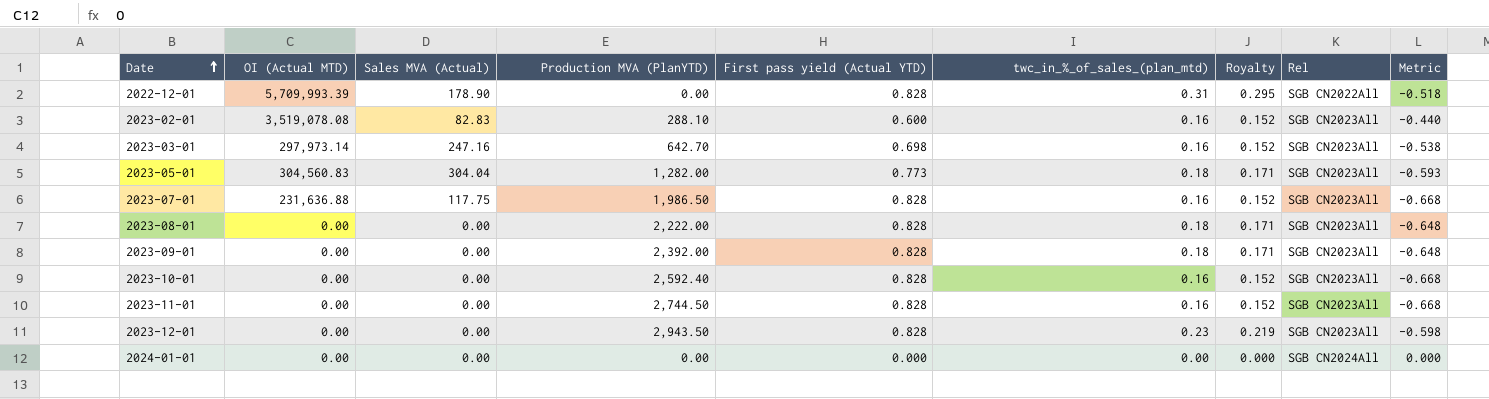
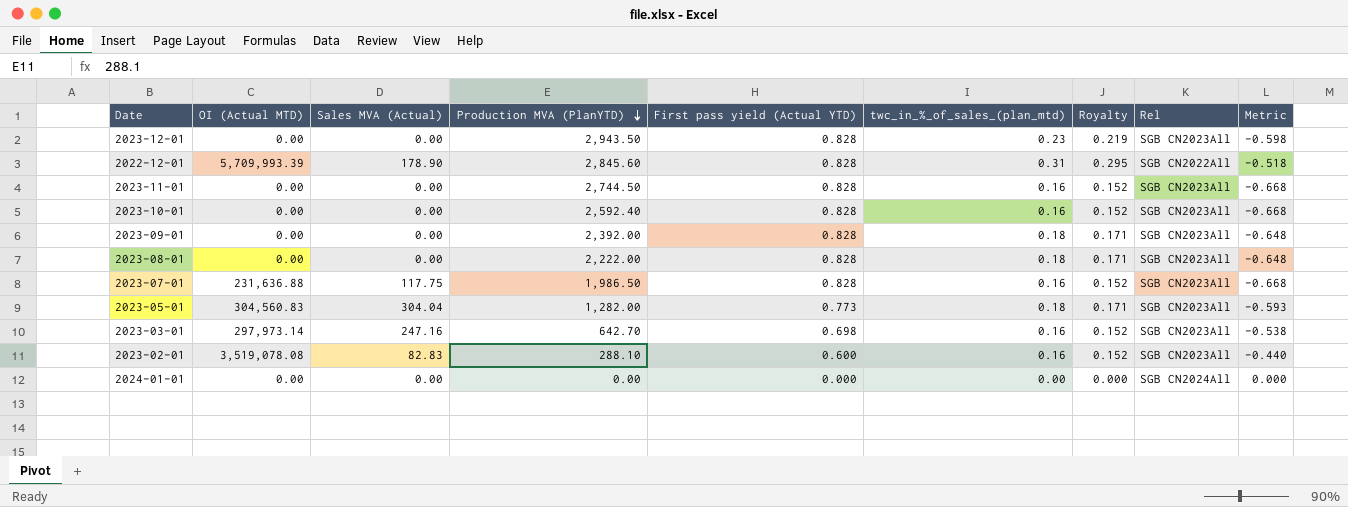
row order: Date ascending -> Production MVA (PlanYTD) descending
2022-12-01 | Production MVA (PlanYTD): 0.00 -> 2,845.60

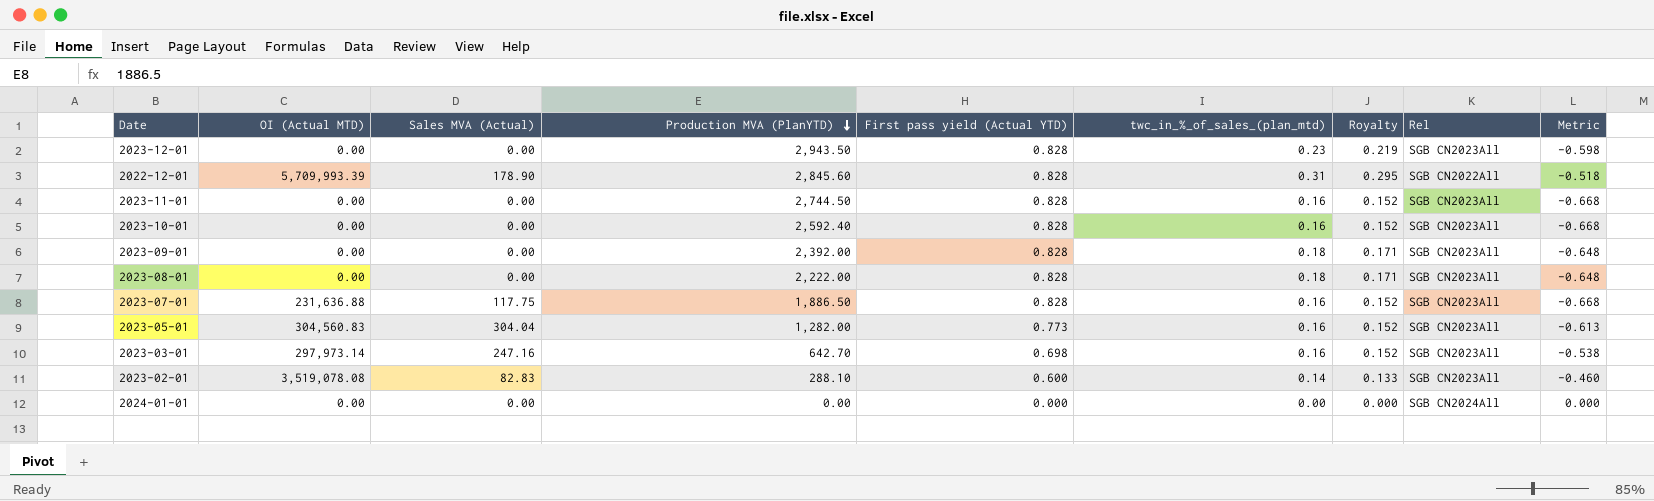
2023-07-01 | Production MVA (PlanYTD): 1,986.50 -> 1,886.50
2023-05-01 | twc_in_%_of_sales_(plan_mtd): 0.18 -> 0.16
2023-05-01 | Royalty: 0.171 -> 0.152
2023-05-01 | Metric: -0.593 -> -0.613
2023-02-01 | twc_in_%_of_sales_(plan_mtd): 0.16 -> 0.14
2023-02-01 | Royalty: 0.152 -> 0.133
2023-02-01 | Metric: -0.440 -> -0.460

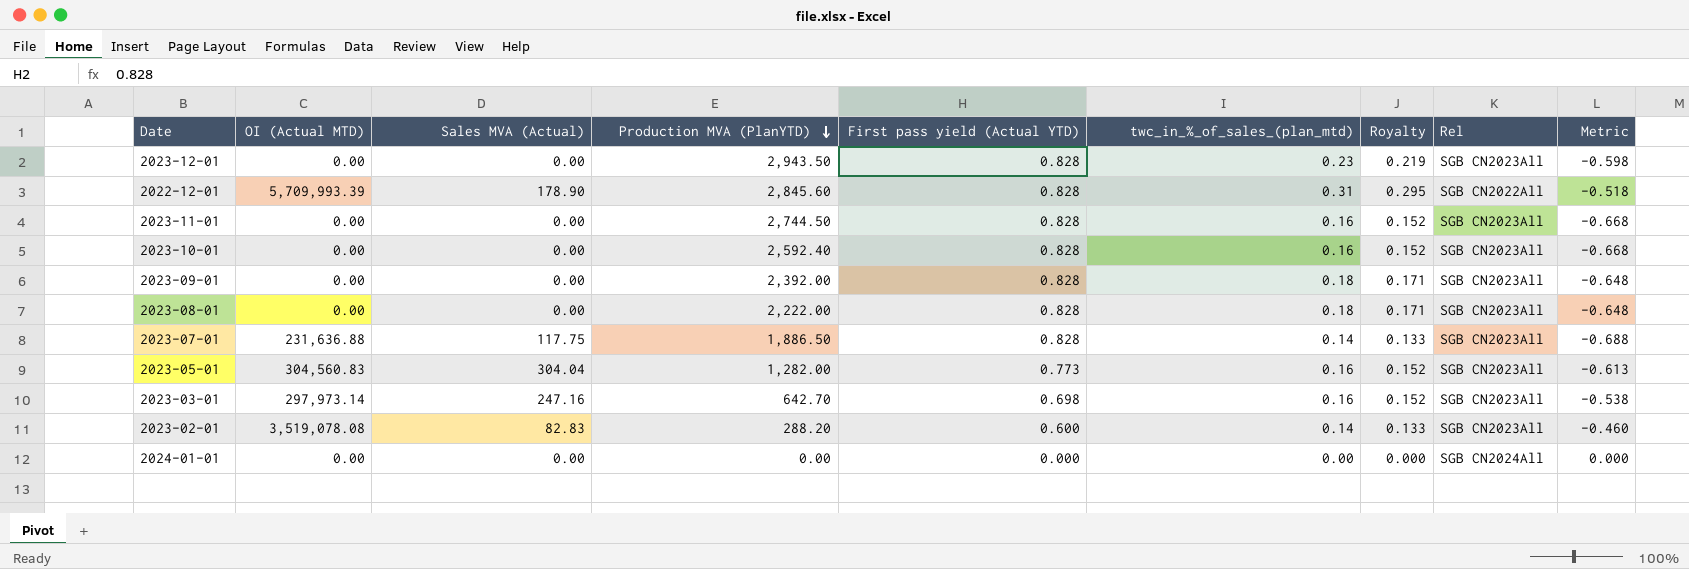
2023-07-01 | twc_in_%_of_sales_(plan_mtd): 0.16 -> 0.14
2023-07-01 | Royalty: 0.152 -> 0.133
2023-07-01 | Metric: -0.668 -> -0.688
2023-02-01 | Production MVA (PlanYTD): 288.10 -> 288.20

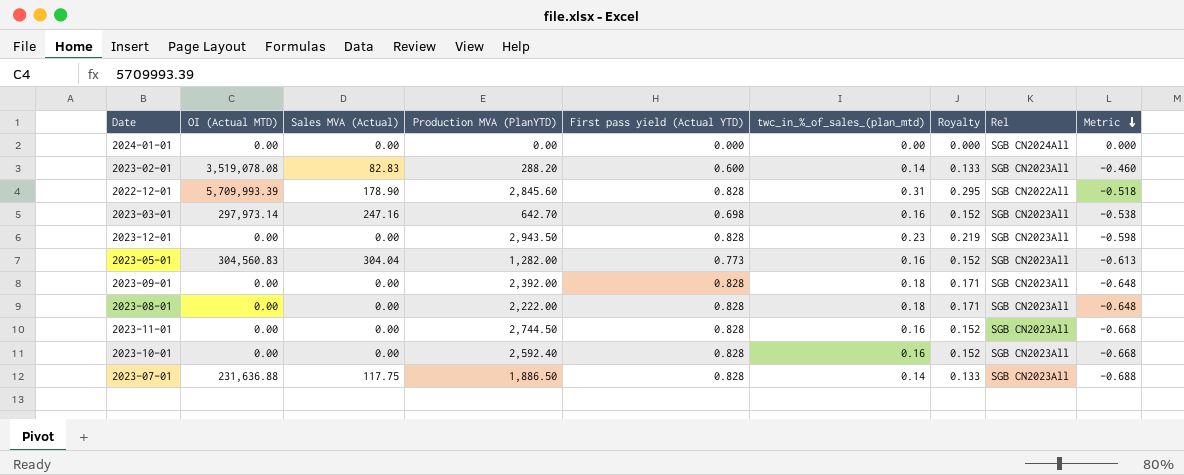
row order: Production MVA (PlanYTD) descending -> Metric descending

